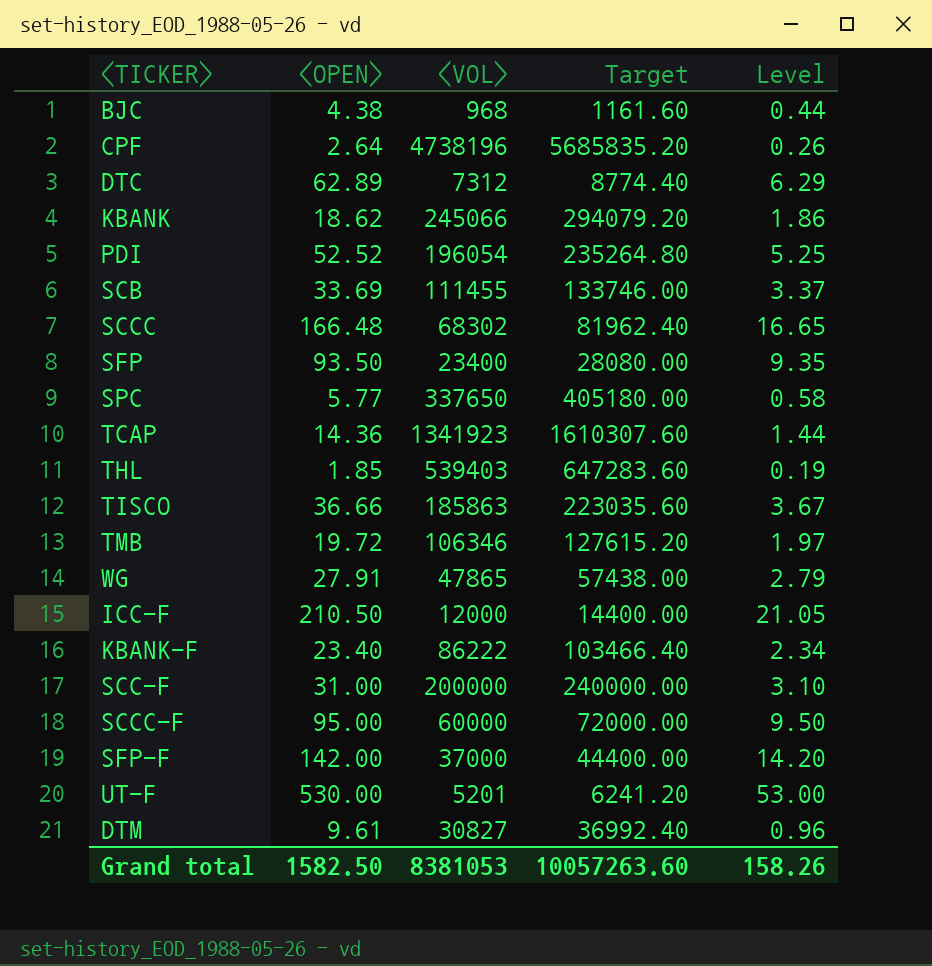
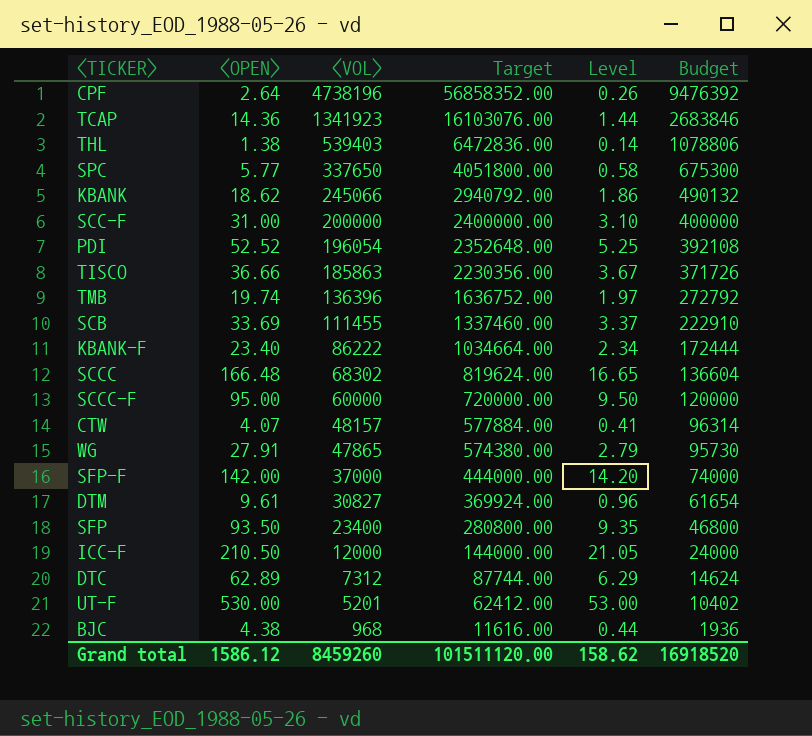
row order: none -> <VOL> descending
column Target | formula: [<VOL>] * 1.2 -> [<VOL>] * 12
column Budget | formula: none -> [<VOL>] * 2
THL | <OPEN>: 1.85 -> 1.38
THL | Level: 0.19 -> 0.14
TMB | <OPEN>: 19.72 -> 19.74
TMB | <VOL>: 106346 -> 136396
row CTW: none -> 4.07 | 48157 | 577884.00 | 0.41 | 96314
Grand total | <OPEN>: 1582.50 -> 1586.12
Grand total | <VOL>: 8381053 -> 8459260
Grand total | Target: 10057263.60 -> 101511120.00
Grand total | Level: 158.26 -> 158.62

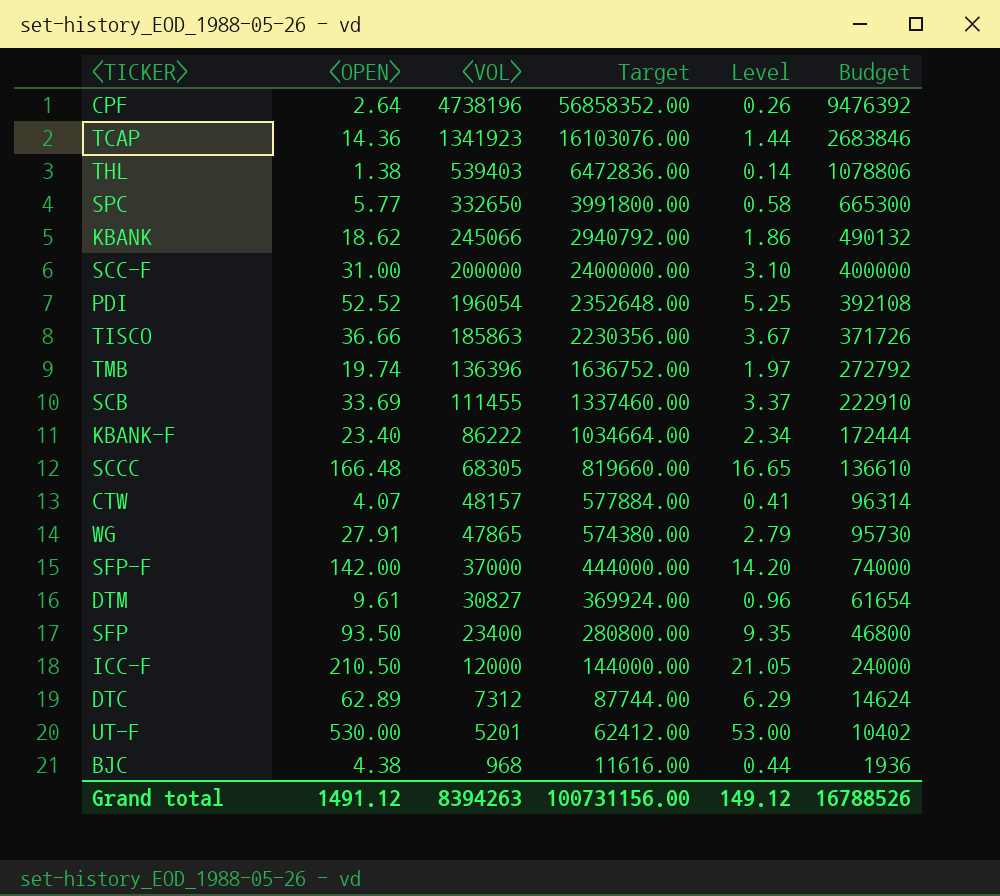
row SCCC-F: 95.00 | 60000 | 720000.00 | 9.50 | 120000 -> none
SPC | <VOL>: 337650 -> 332650
SPC | Target: 4051800.00 -> 3991800.00
SPC | Budget: 675300 -> 665300
SCCC | <VOL>: 68302 -> 68305
SCCC | Target: 819624.00 -> 819660.00
SCCC | Budget: 136604 -> 136610
Grand total | <OPEN>: 1586.12 -> 1491.12
Grand total | <VOL>: 8459260 -> 8394263
Grand total | Target: 101511120.00 -> 100731156.00
Grand total | Level: 158.62 -> 149.12
Grand total | Budget: 16918520 -> 16788526

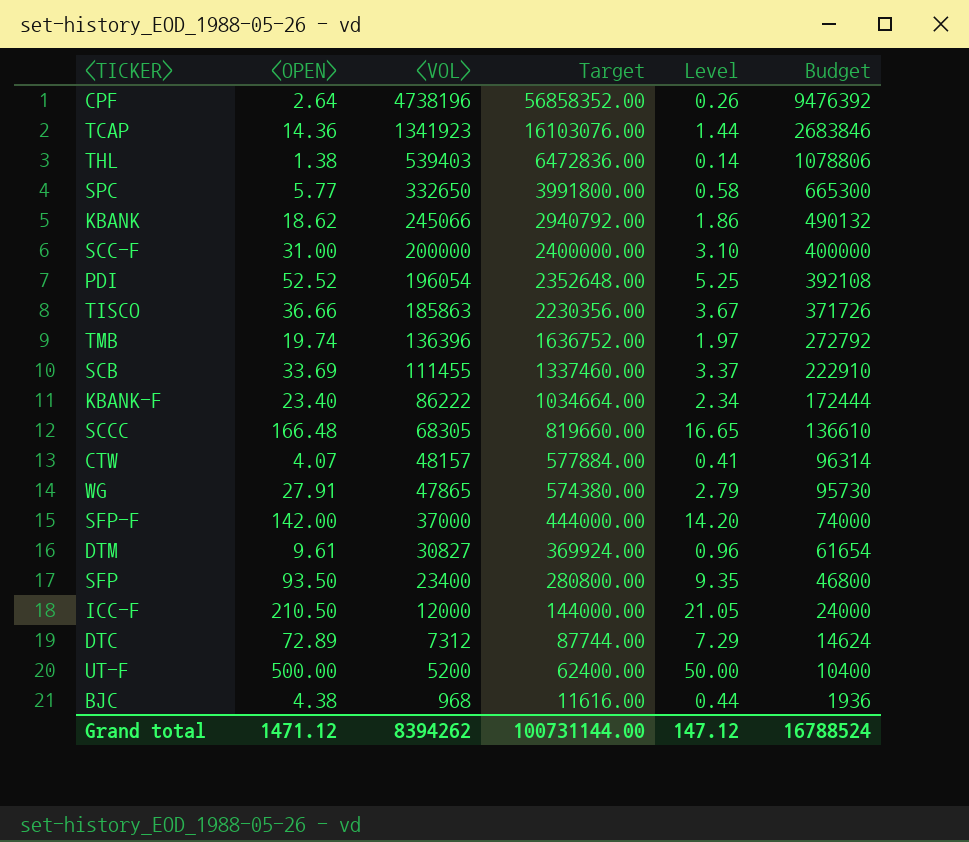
DTC | <OPEN>: 62.89 -> 72.89
DTC | Level: 6.29 -> 7.29
UT-F | <OPEN>: 530.00 -> 500.00
UT-F | <VOL>: 5201 -> 5200
UT-F | Target: 62412.00 -> 62400.00
UT-F | Level: 53.00 -> 50.00
UT-F | Budget: 10402 -> 10400
Grand total | <OPEN>: 1491.12 -> 1471.12
Grand total | <VOL>: 8394263 -> 8394262
Grand total | Target: 100731156.00 -> 100731144.00
Grand total | Level: 149.12 -> 147.12
Grand total | Budget: 16788526 -> 16788524

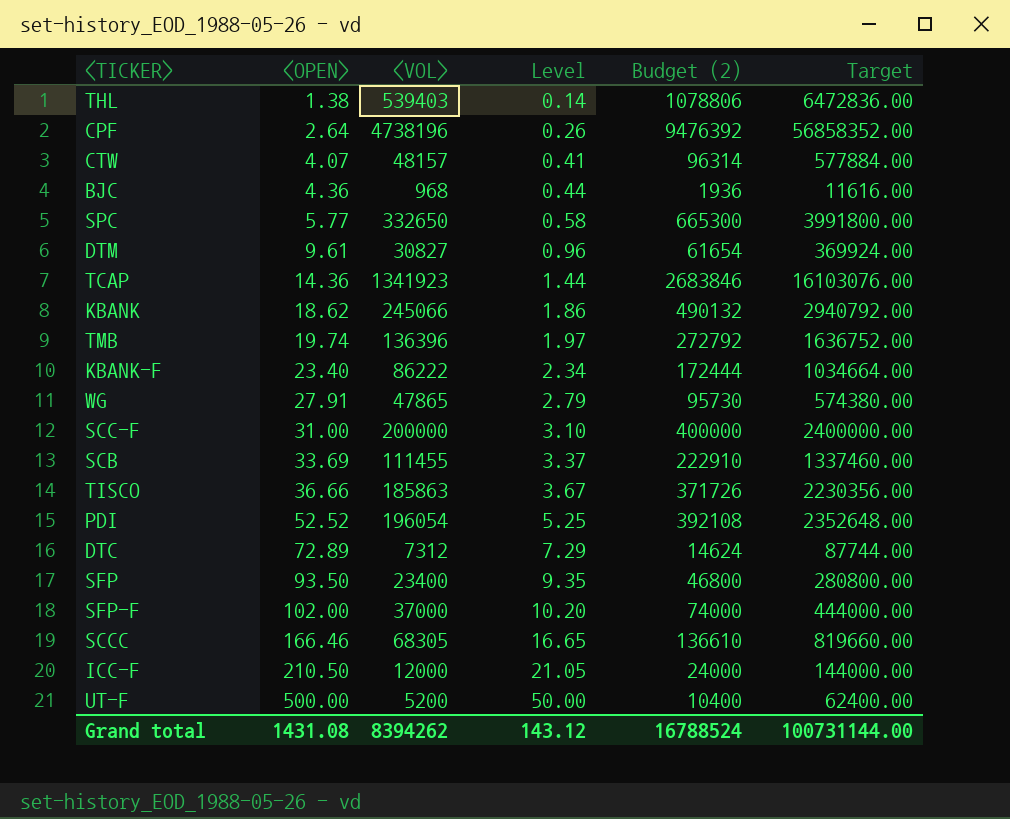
row order: <VOL> descending -> <OPEN> ascending
column name: Budget -> Budget (2)
column Target | position: 4 -> 6
BJC | <OPEN>: 4.38 -> 4.36
SFP-F | <OPEN>: 142.00 -> 102.00
SFP-F | Level: 14.20 -> 10.20
SCCC | <OPEN>: 166.48 -> 166.46
Grand total | <OPEN>: 1471.12 -> 1431.08
Grand total | Level: 147.12 -> 143.12

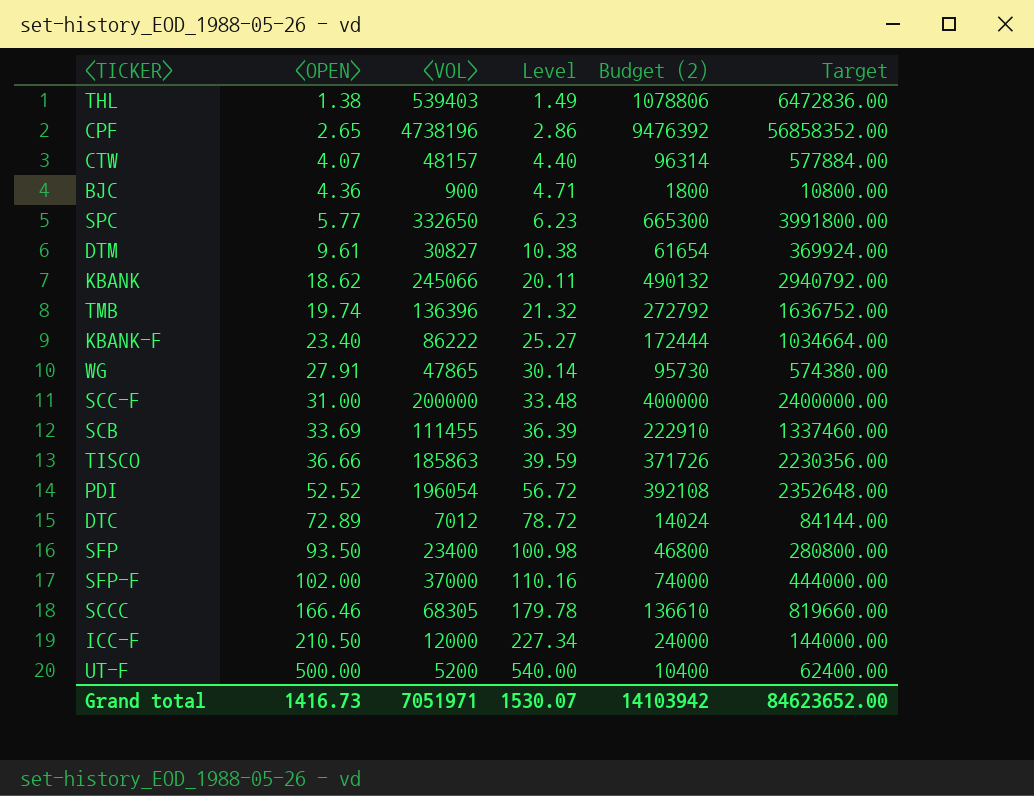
column Level | formula: [<OPEN>] * 0.1 -> [<OPEN>] * 1.08
row TCAP: 14.36 | 1341923 | 1.44 | 2683846 | 16103076.00 -> none
CPF | <OPEN>: 2.64 -> 2.65
BJC | <VOL>: 968 -> 900
BJC | Budget (2): 1936 -> 1800
BJC | Target: 11616.00 -> 10800.00
DTC | <VOL>: 7312 -> 7012
DTC | Budget (2): 14624 -> 14024
DTC | Target: 87744.00 -> 84144.00
Grand total | <OPEN>: 1431.08 -> 1416.73
Grand total | <VOL>: 8394262 -> 7051971
Grand total | Level: 143.12 -> 1530.07
Grand total | Budget (2): 16788524 -> 14103942
Grand total | Target: 100731144.00 -> 84623652.00

